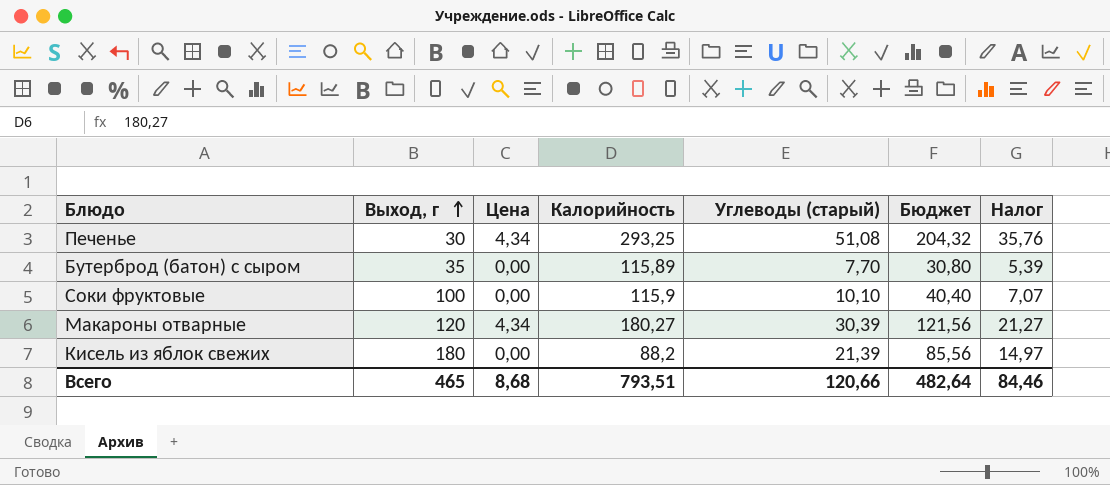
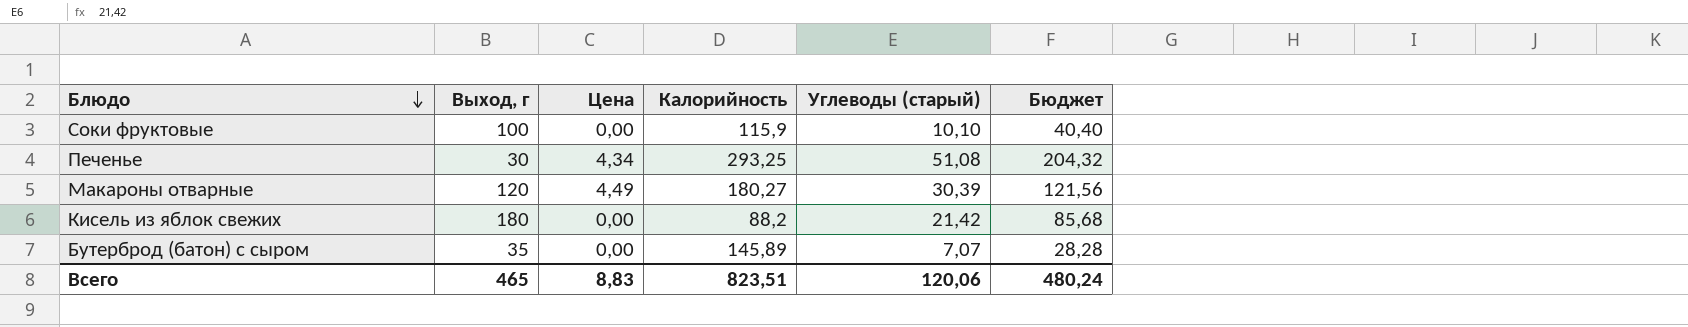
row order: Выход, г ascending -> Блюдо descending
column Налог | formula: [Углеводы (старый)] * 0,7 -> none
Макароны отварные | Цена: 4,34 -> 4,49
Кисель из яблок свежих | Углеводы (старый): 21,39 -> 21,42
Кисель из яблок свежих | Бюджет: 85,56 -> 85,68
Бутерброд (батон) с сыром | Калорийность: 115,89 -> 145,89
Бутерброд (батон) с сыром | Углеводы (старый): 7,70 -> 7,07
Бутерброд (батон) с сыром | Бюджет: 30,80 -> 28,28
Всего | Цена: 8,68 -> 8,83
Всего | Калорийность: 793,51 -> 823,51
Всего | Углеводы (старый): 120,66 -> 120,06
Всего | Бюджет: 482,64 -> 480,24

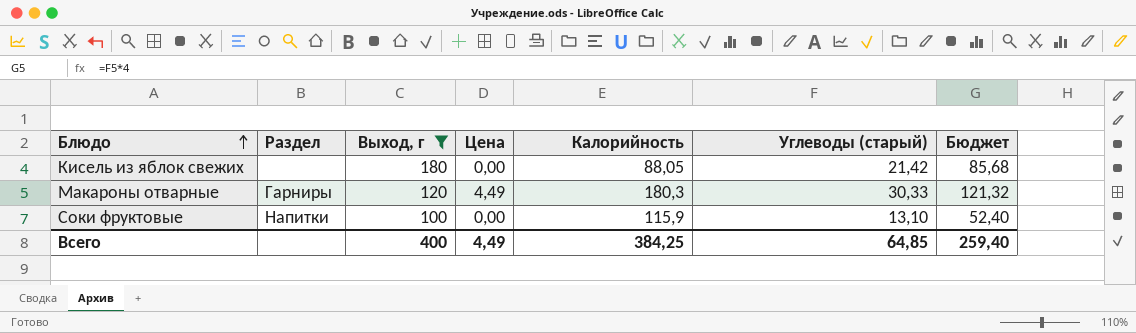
filter: none -> Выход, г >= 100
row order: Блюдо descending -> Блюдо ascending
column Раздел | position: none -> 2
Кисель из яблок свежих | Калорийность: 88,2 -> 88,05
Макароны отварные | Калорийность: 180,27 -> 180,3
Макароны отварные | Углеводы (старый): 30,39 -> 30,33
Макароны отварные | Бюджет: 121,56 -> 121,32
Соки фруктовые | Углеводы (старый): 10,10 -> 13,10
Соки фруктовые | Бюджет: 40,40 -> 52,40
Всего | Выход, г: 465 -> 400
Всего | Цена: 8,83 -> 4,49
Всего | Калорийность: 823,51 -> 384,25
Всего | Углеводы (старый): 120,06 -> 64,85
Всего | Бюджет: 480,24 -> 259,40

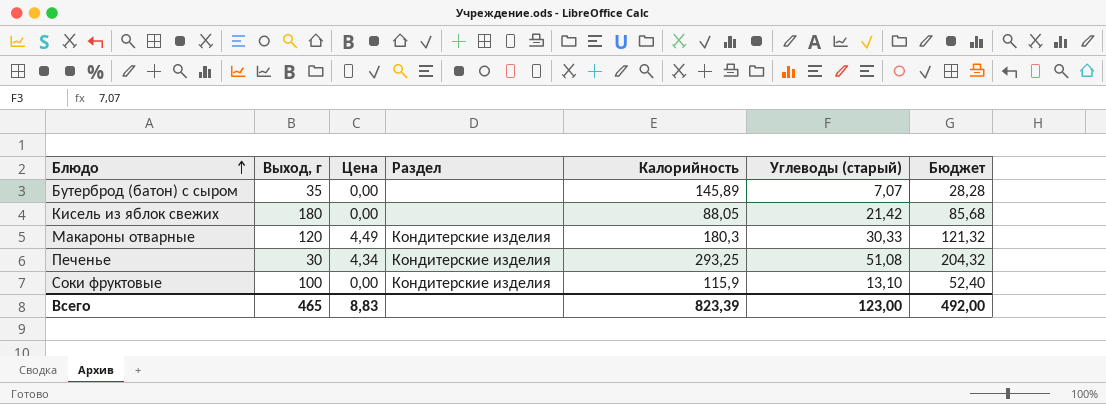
filter: Выход, г >= 100 -> none
column Раздел | position: 2 -> 4
Макароны отварные | Раздел: Гарниры -> Кондитерские изделия
Соки фруктовые | Раздел: Напитки -> Кондитерские изделия
Всего | Выход, г: 400 -> 465
Всего | Цена: 4,49 -> 8,83
Всего | Калорийность: 384,25 -> 823,39
Всего | Углеводы (старый): 64,85 -> 123,00
Всего | Бюджет: 259,40 -> 492,00

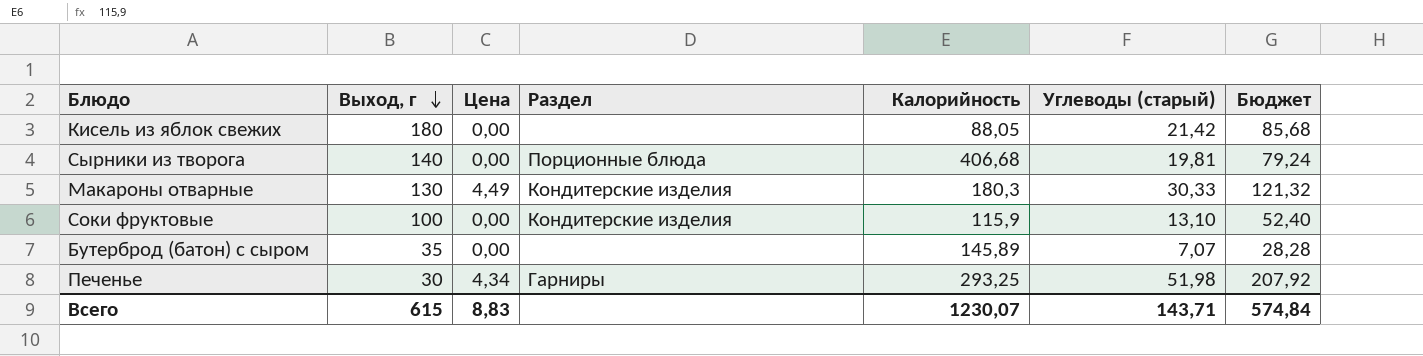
row order: Блюдо ascending -> Выход, г descending
row Сырники из творога: none -> 140 | 0,00 | Порционные блюда | 406,68 | 19,81 | 79,24
Макароны отварные | Выход, г: 120 -> 130
Печенье | Раздел: Кондитерские изделия -> Гарниры
Печенье | Углеводы (старый): 51,08 -> 51,98
Печенье | Бюджет: 204,32 -> 207,92
Всего | Выход, г: 465 -> 615
Всего | Калорийность: 823,39 -> 1230,07
Всего | Углеводы (старый): 123,00 -> 143,71
Всего | Бюджет: 492,00 -> 574,84

